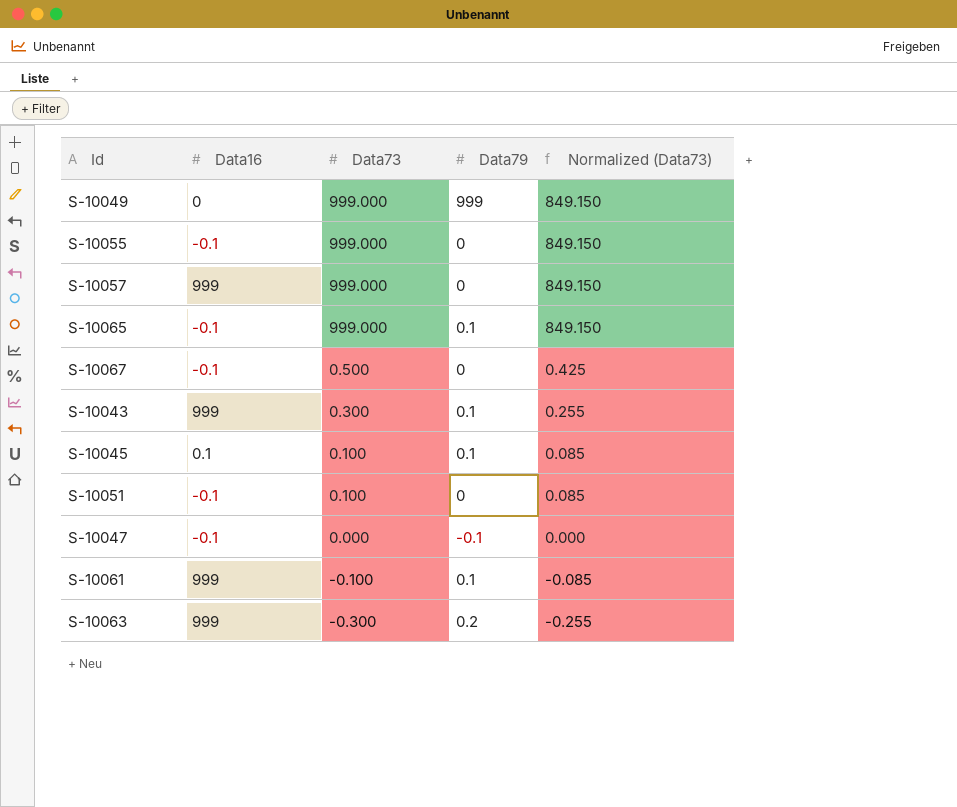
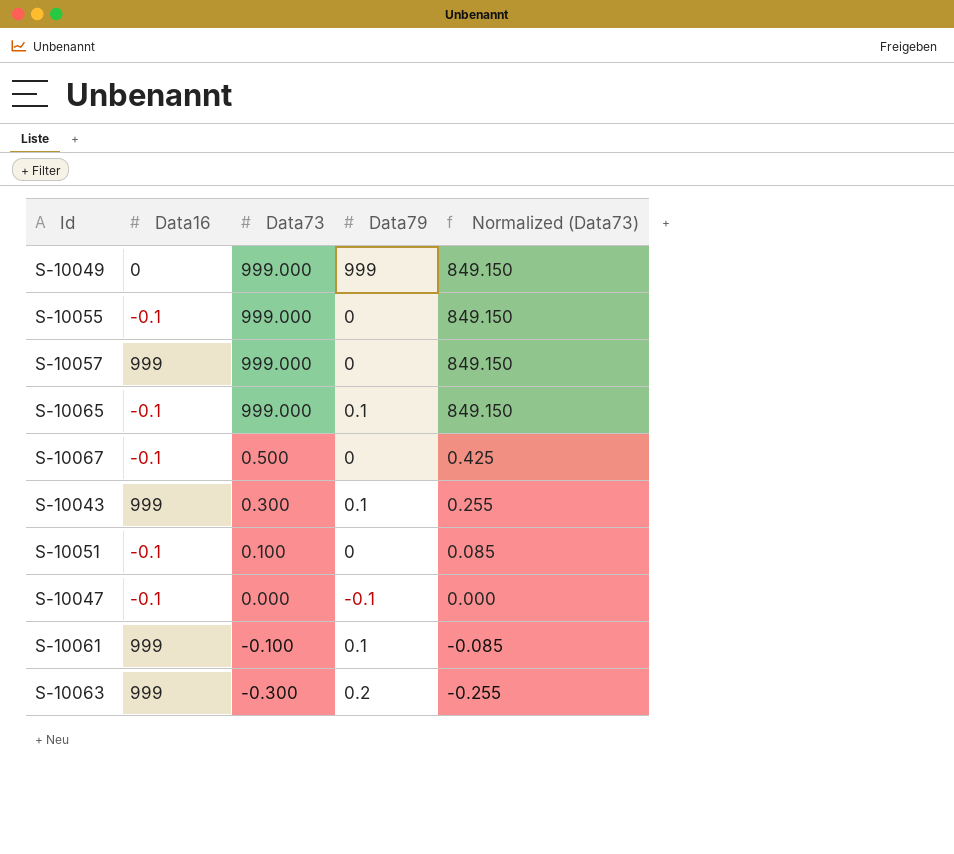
row S-10045: 0.1 | 0.100 | 0.1 | 0.085 -> none

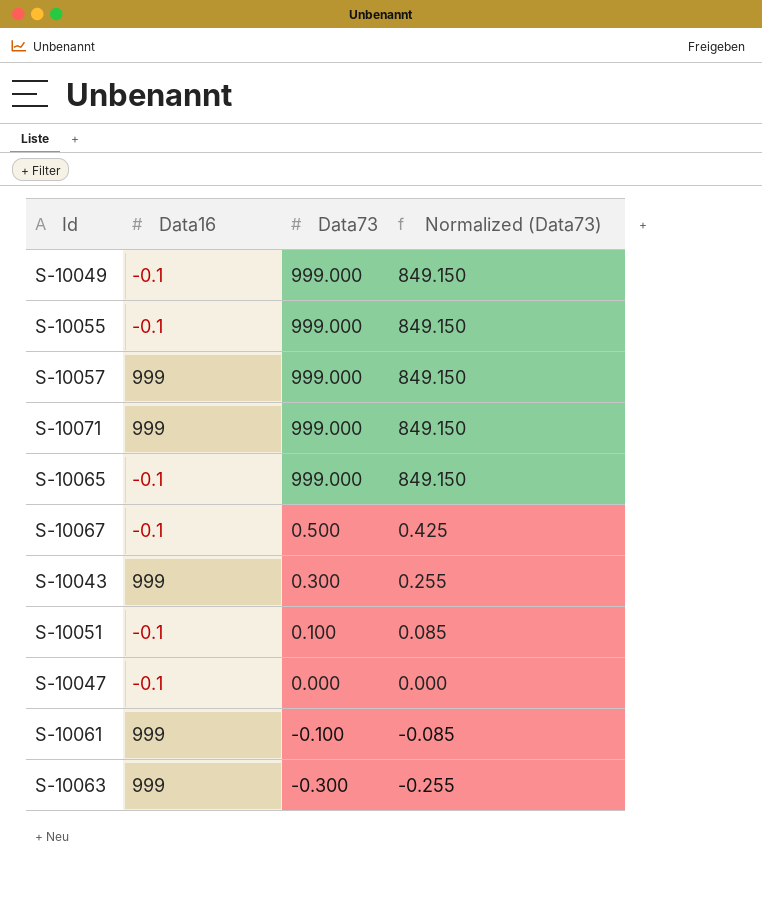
column Data79 | position: 4 -> none
S-10049 | Data16: 0 -> -0.1
row S-10071: none -> 999 | 999.000 | 849.150

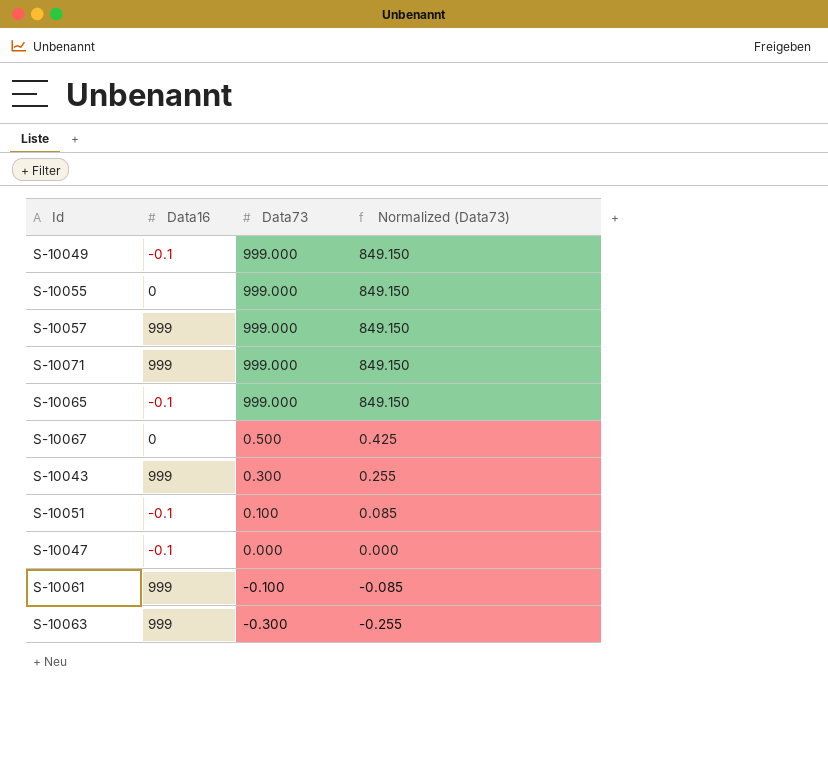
S-10055 | Data16: -0.1 -> 0
S-10067 | Data16: -0.1 -> 0

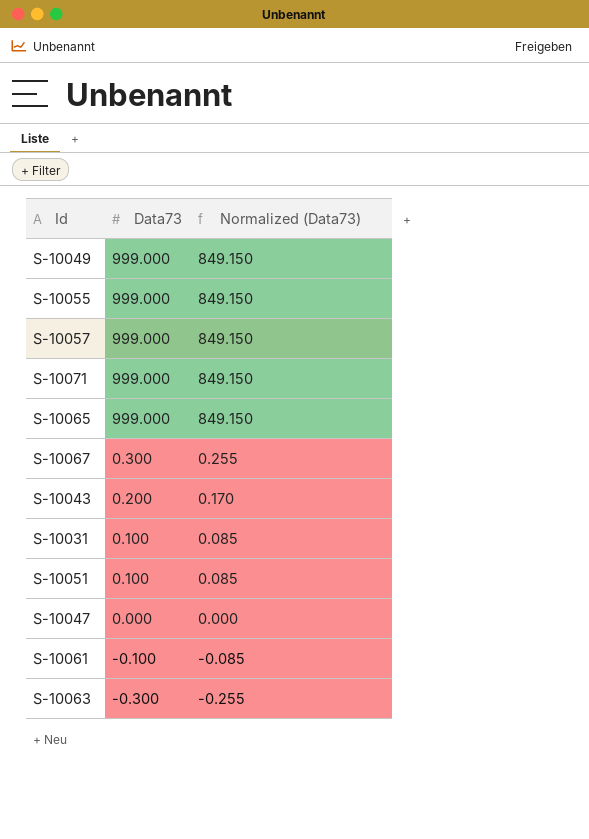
column Data16 | position: 2 -> none
S-10067 | Data73: 0.500 -> 0.300
S-10067 | Normalized (Data73): 0.425 -> 0.255
S-10043 | Data73: 0.300 -> 0.200
S-10043 | Normalized (Data73): 0.255 -> 0.170
row S-10031: none -> 0.100 | 0.085

